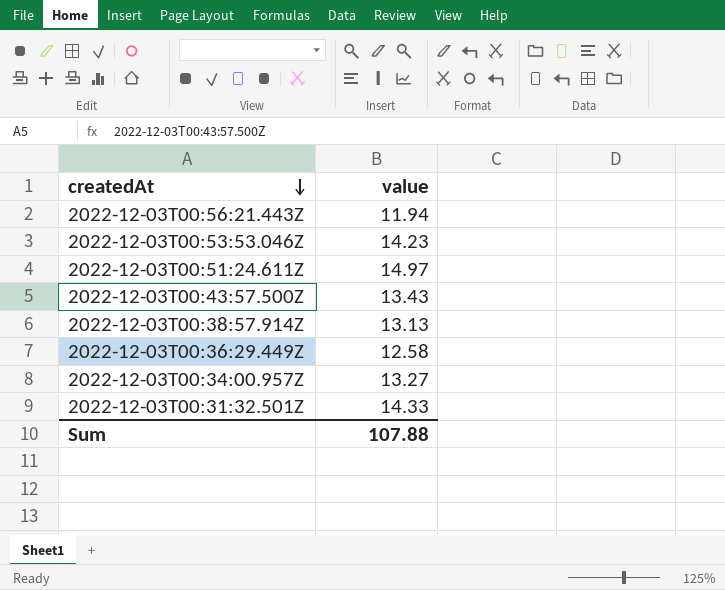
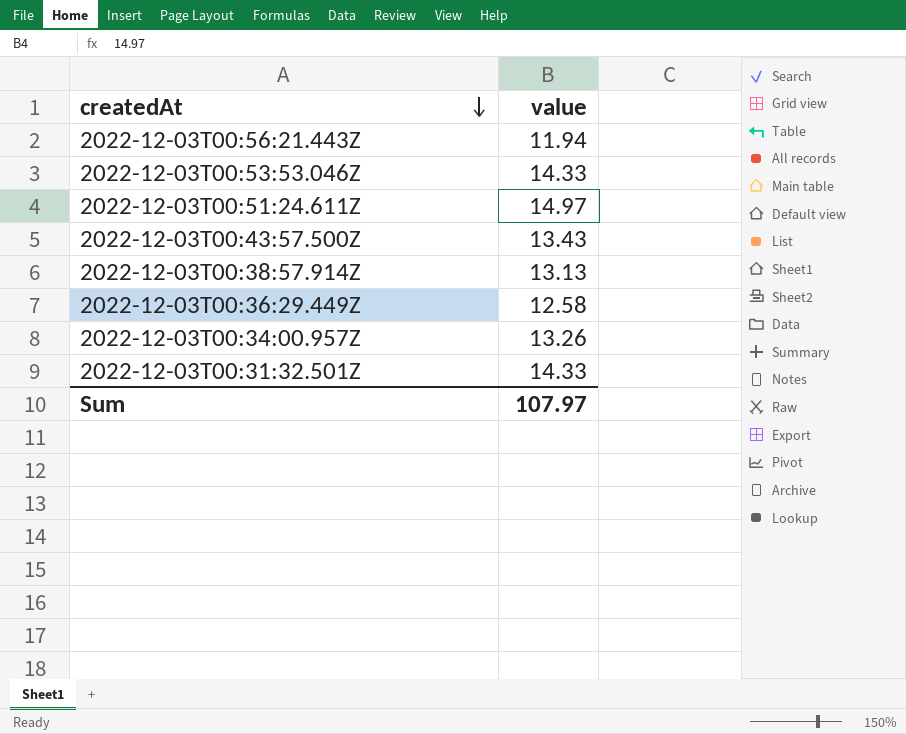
2022-12-03T00:53:53.046Z | value: 14.23 -> 14.33
2022-12-03T00:34:00.957Z | value: 13.27 -> 13.26
Sum | value: 107.88 -> 107.97

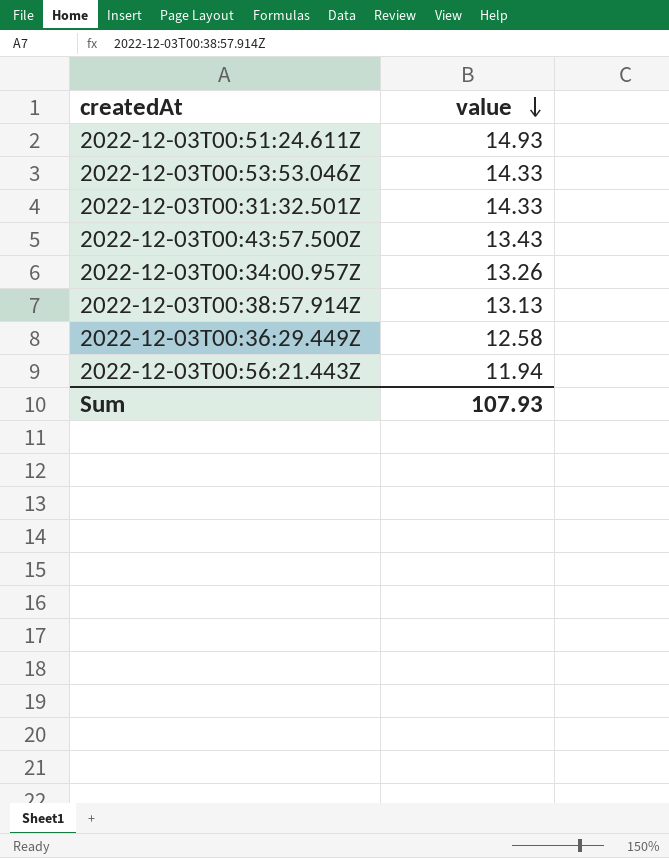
row order: createdAt descending -> value descending
2022-12-03T00:51:24.611Z | value: 14.97 -> 14.93
Sum | value: 107.97 -> 107.93

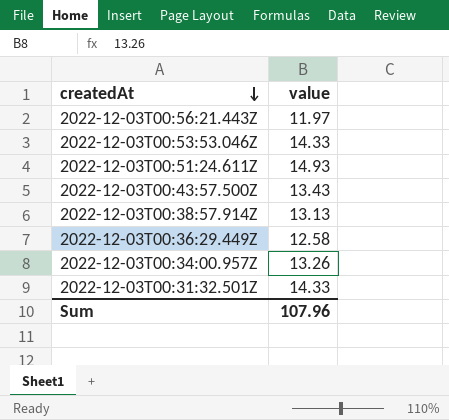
row order: value descending -> createdAt descending
2022-12-03T00:56:21.443Z | value: 11.94 -> 11.97
Sum | value: 107.93 -> 107.96

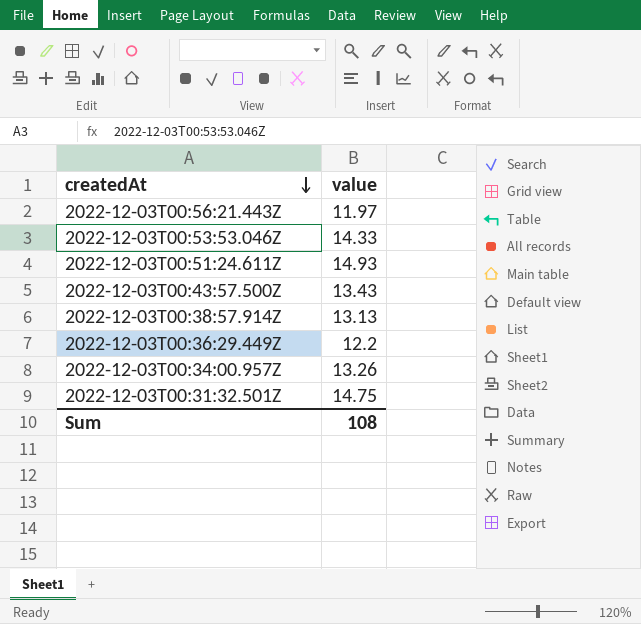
2022-12-03T00:36:29.449Z | value: 12.58 -> 12.2
2022-12-03T00:31:32.501Z | value: 14.33 -> 14.75
Sum | value: 107.96 -> 108

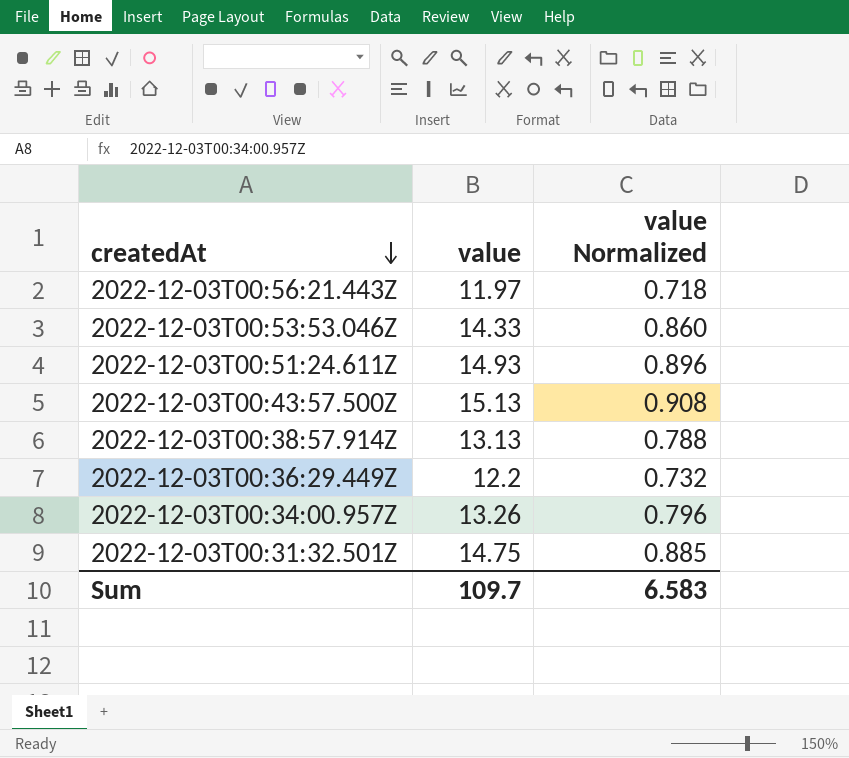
column value Normalized | formula: none -> [value] * 0.06
2022-12-03T00:43:57.500Z | value: 13.43 -> 15.13
Sum | value: 108 -> 109.7

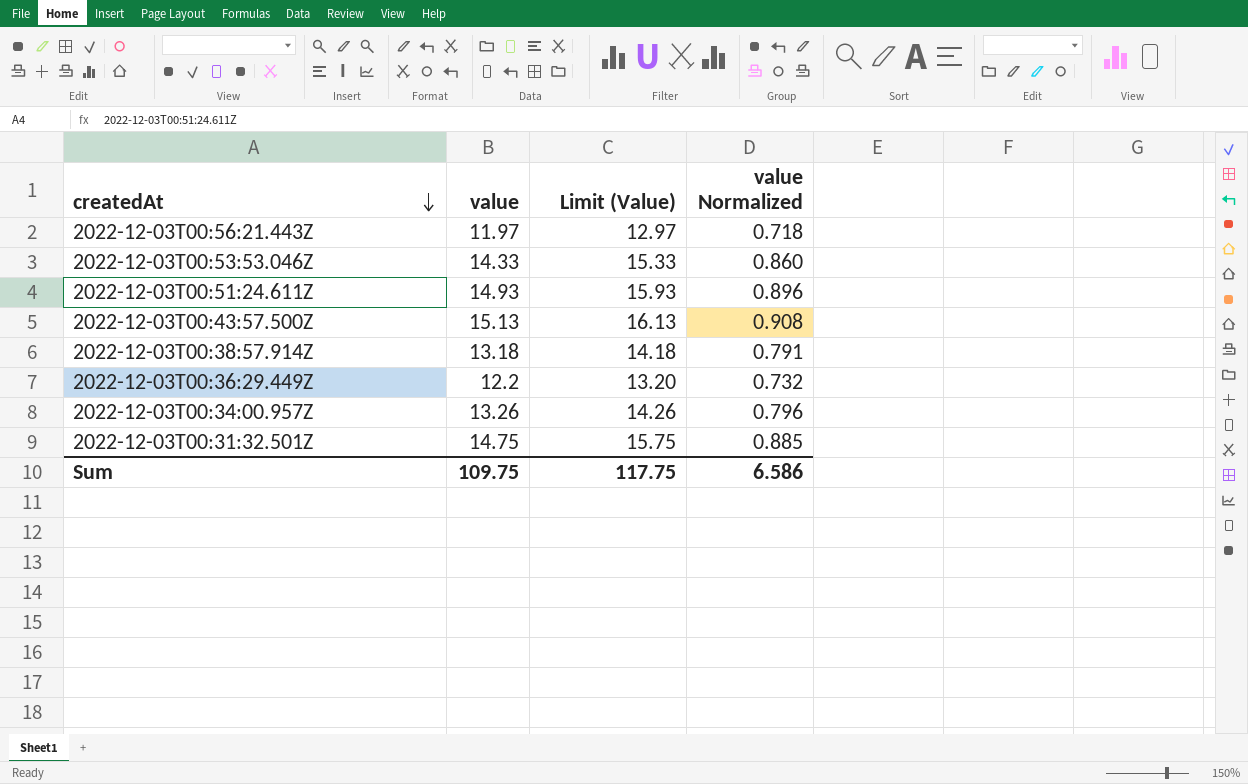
column Limit (Value) | formula: none -> [value] + 1
2022-12-03T00:38:57.914Z | value: 13.13 -> 13.18
2022-12-03T00:38:57.914Z | value Normalized: 0.788 -> 0.791
Sum | value: 109.7 -> 109.75
Sum | value Normalized: 6.583 -> 6.586

